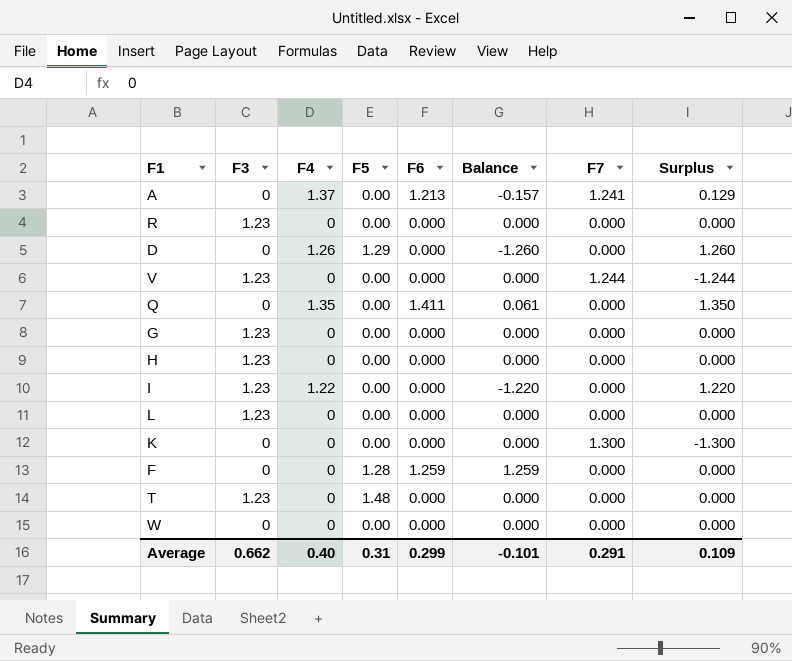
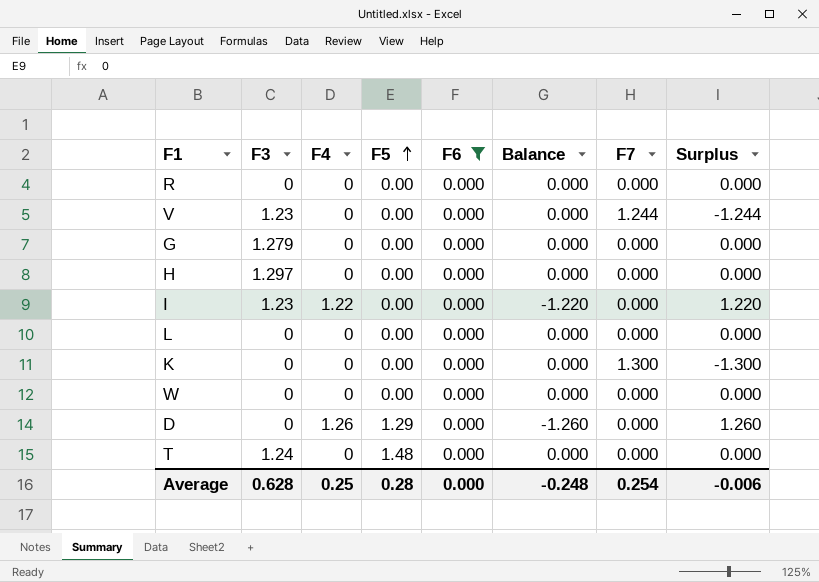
filter: none -> F6 = 0.000
row order: none -> F5 ascending
R | F3: 1.23 -> 0
G | F3: 1.23 -> 1.279
H | F3: 1.23 -> 1.297
L | F3: 1.23 -> 0
T | F3: 1.23 -> 1.24
Average | F3: 0.662 -> 0.628
Average | F4: 0.40 -> 0.25
Average | F5: 0.31 -> 0.28
Average | F6: 0.299 -> 0.000
Average | Balance: -0.101 -> -0.248
Average | F7: 0.291 -> 0.254
Average | Surplus: 0.109 -> -0.006

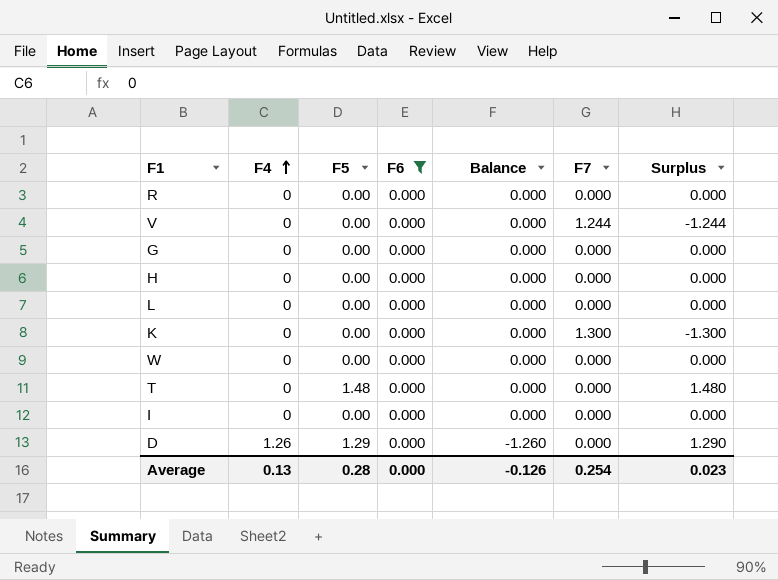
row order: F5 ascending -> F4 ascending
column F3 | position: 2 -> none
column Surplus | formula: [F4] - [F7] -> [F5] - [F7]
I | F4: 1.22 -> 0
I | Balance: -1.220 -> 0.000
Average | F4: 0.25 -> 0.13
Average | Balance: -0.248 -> -0.126
Average | Surplus: -0.006 -> 0.023

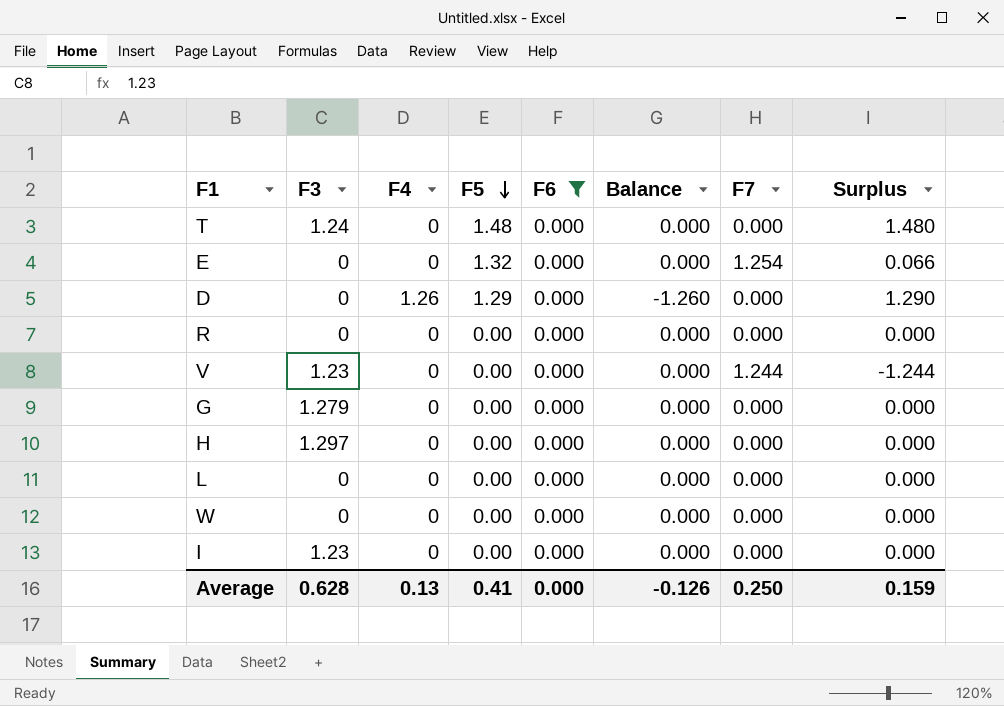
row order: F4 ascending -> F5 descending
column F3 | position: none -> 2
row K: 0 | 0.00 | 0.000 | 0.000 | 1.300 | -1.300 -> none
row E: none -> 0 | 0 | 1.32 | 0.000 | 0.000 | 1.254 | 0.066
Average | F5: 0.28 -> 0.41
Average | F7: 0.254 -> 0.250
Average | Surplus: 0.023 -> 0.159

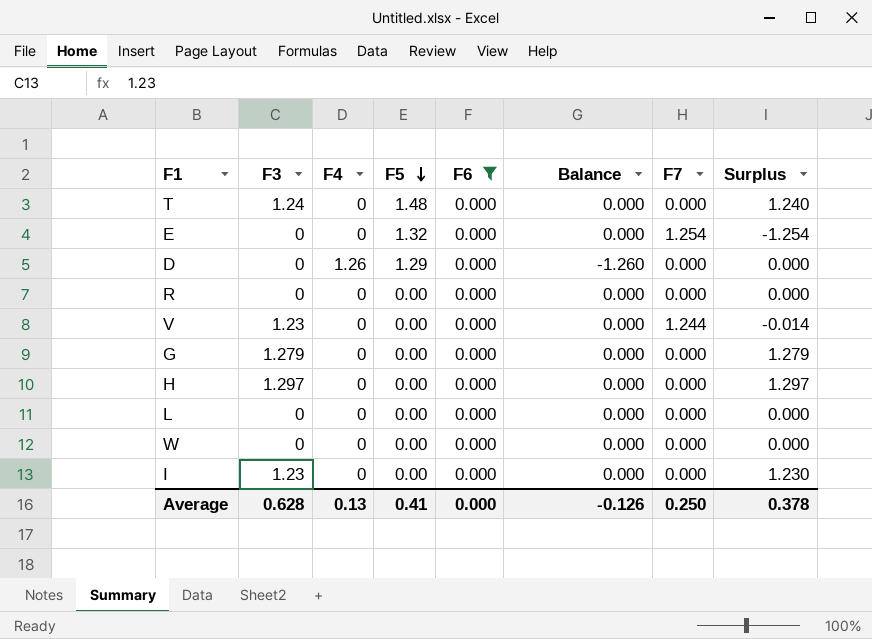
column Surplus | formula: [F5] - [F7] -> [F3] - [F7]
Average | Surplus: 0.159 -> 0.378

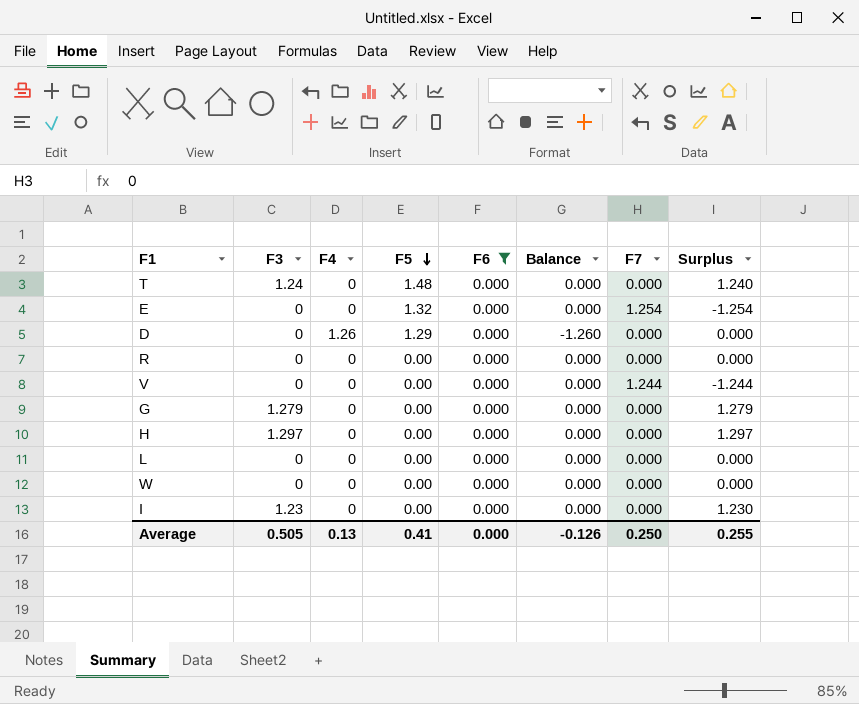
V | F3: 1.23 -> 0
V | Surplus: -0.014 -> -1.244
Average | F3: 0.628 -> 0.505
Average | Surplus: 0.378 -> 0.255

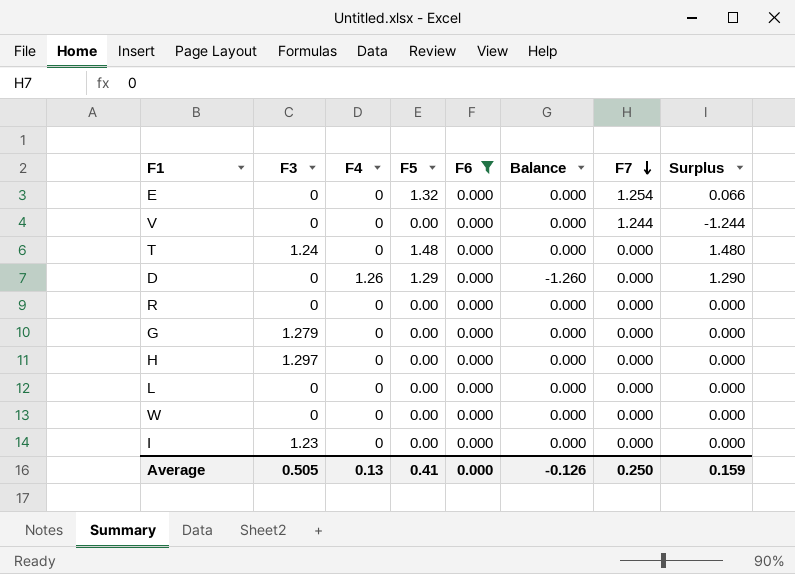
row order: F5 descending -> F7 descending
column Surplus | formula: [F3] - [F7] -> [F5] - [F7]
Average | Surplus: 0.255 -> 0.159

